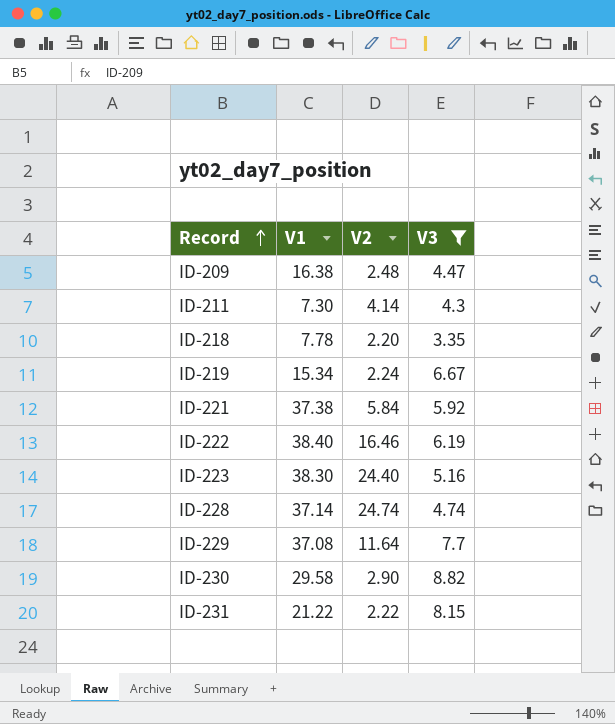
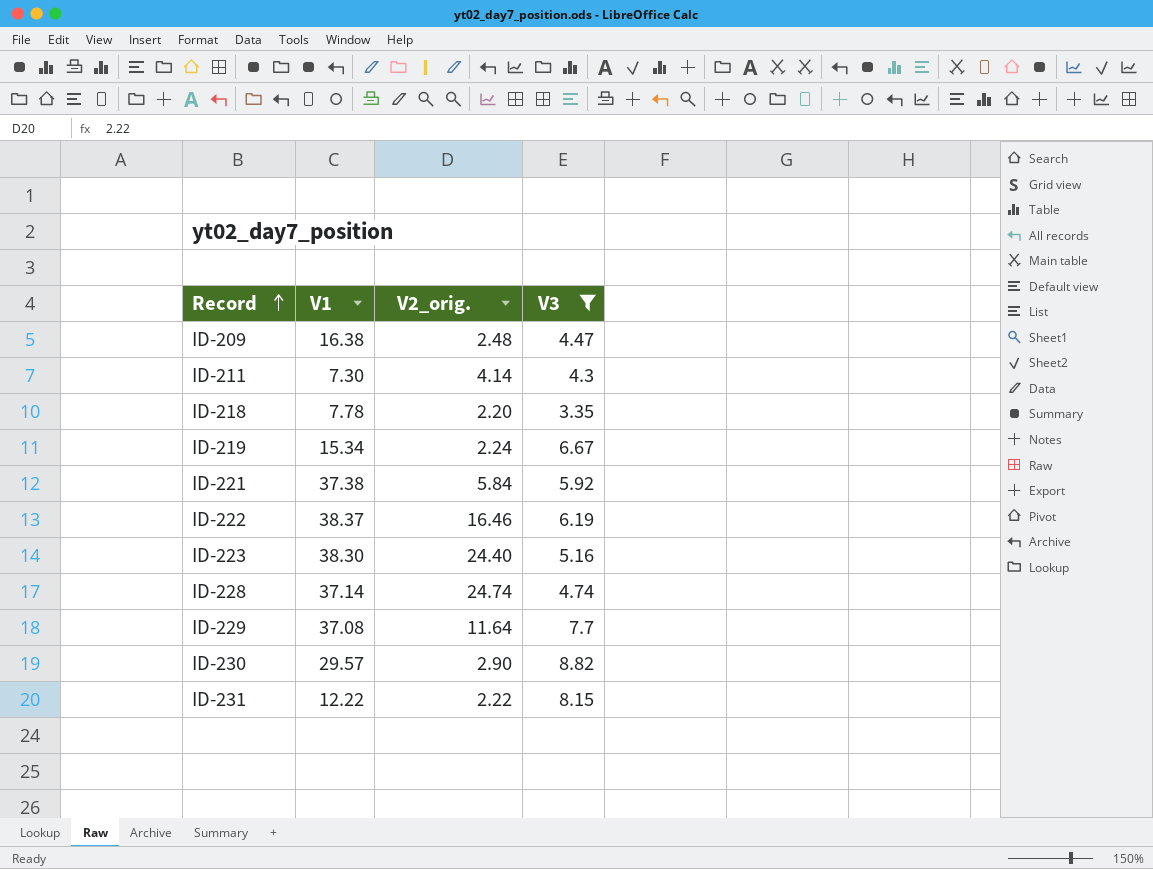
column name: V2 -> V2_orig.
ID-222 | V1: 38.40 -> 38.37
ID-230 | V1: 29.58 -> 29.57
ID-231 | V1: 21.22 -> 12.22

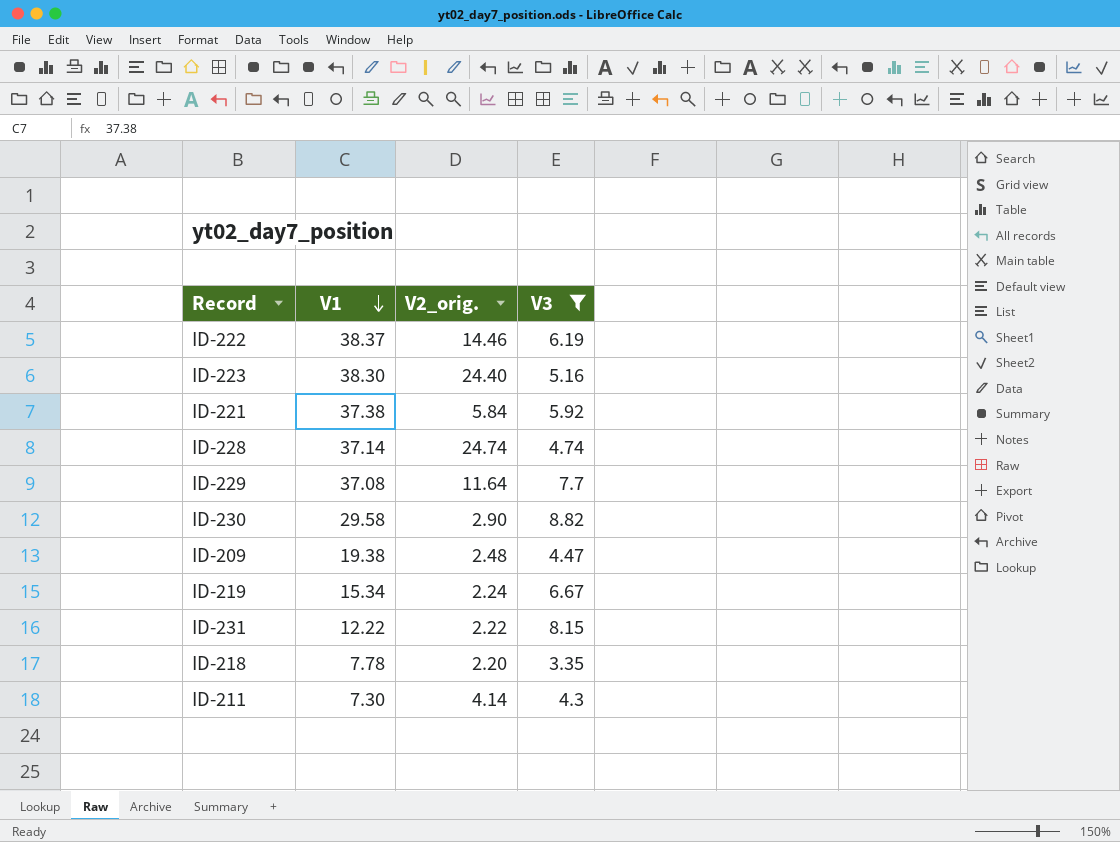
row order: Record ascending -> V1 descending
ID-222 | V2_orig.: 16.46 -> 14.46
ID-230 | V1: 29.57 -> 29.58
ID-209 | V1: 16.38 -> 19.38

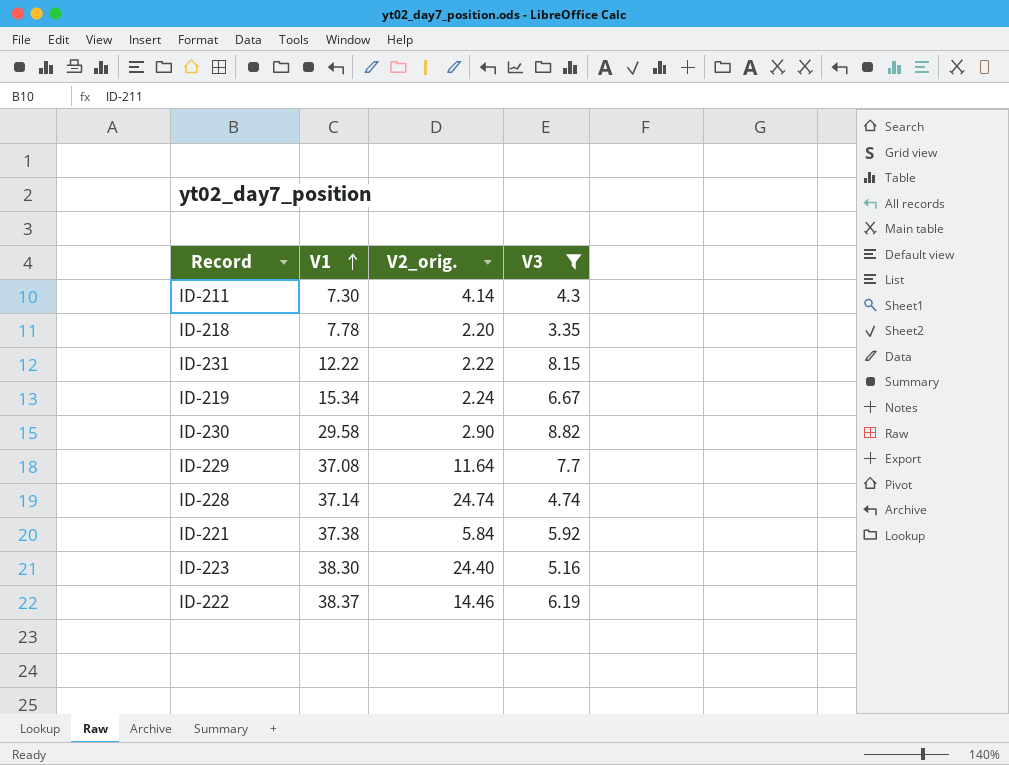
row order: V1 descending -> V1 ascending
row ID-209: 19.38 | 2.48 | 4.47 -> none

